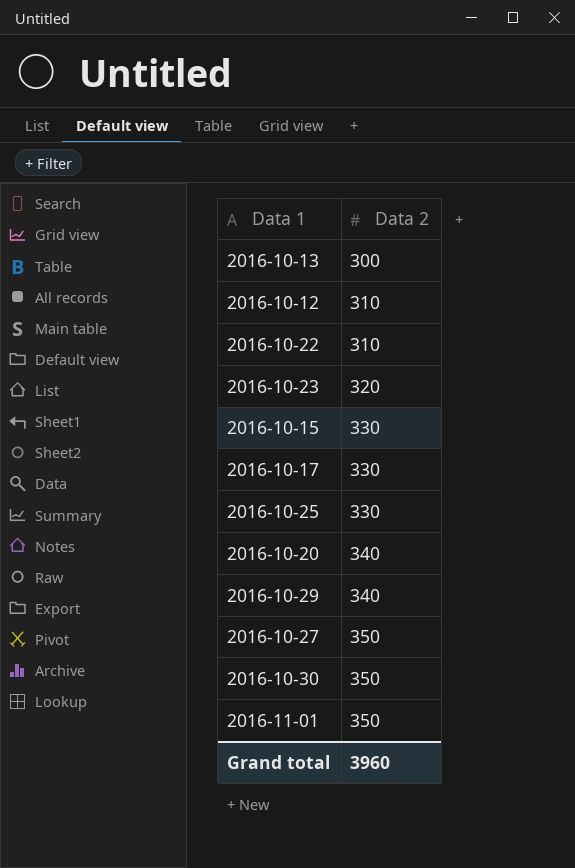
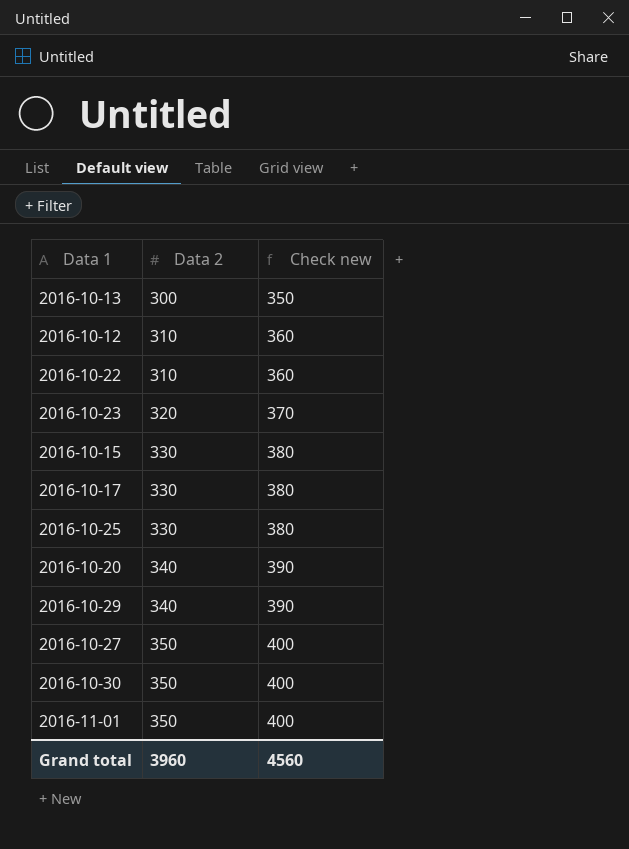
column Check new | formula: none -> [Data 2] + 50

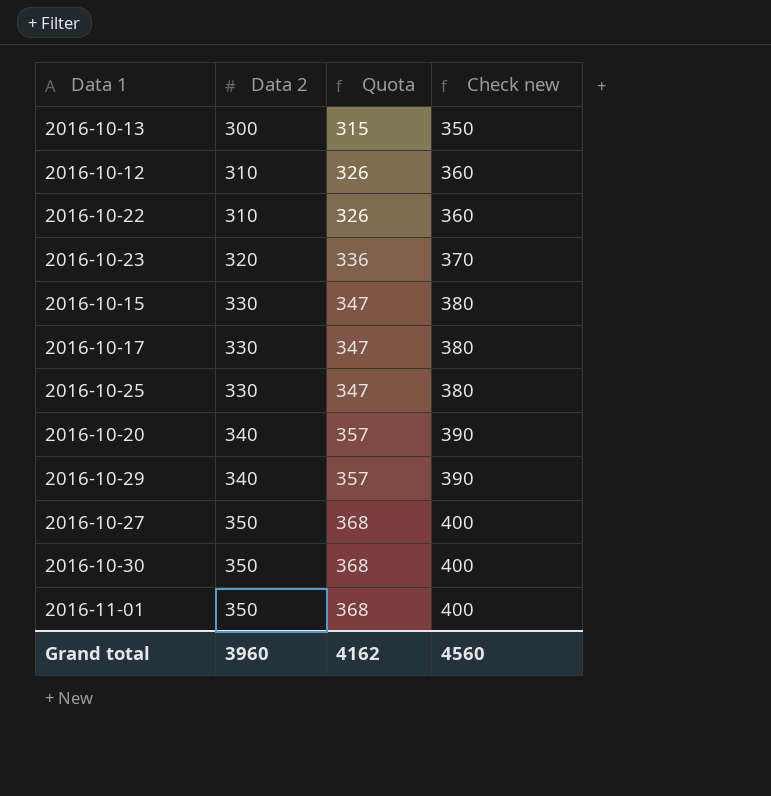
column Quota | formula: none -> [Data 2] * 1.05

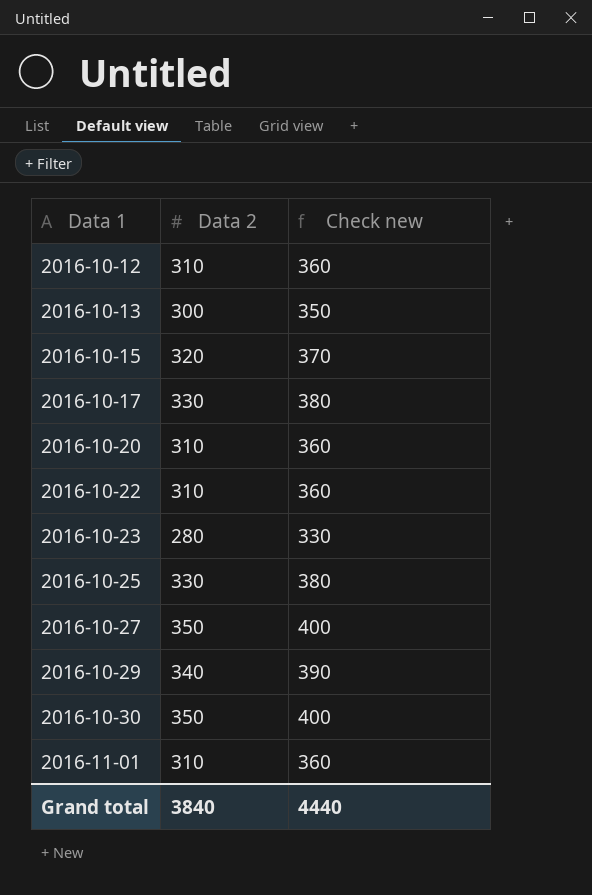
row order: Data 2 ascending -> Data 1 ascending
column Quota | formula: [Data 2] * 1.05 -> none
2016-10-15 | Data 2: 330 -> 320
2016-10-15 | Check new: 380 -> 370
2016-10-20 | Data 2: 340 -> 310
2016-10-20 | Check new: 390 -> 360
2016-10-23 | Data 2: 320 -> 280
2016-10-23 | Check new: 370 -> 330
2016-11-01 | Data 2: 350 -> 310
2016-11-01 | Check new: 400 -> 360
Grand total | Data 2: 3960 -> 3840
Grand total | Check new: 4560 -> 4440

